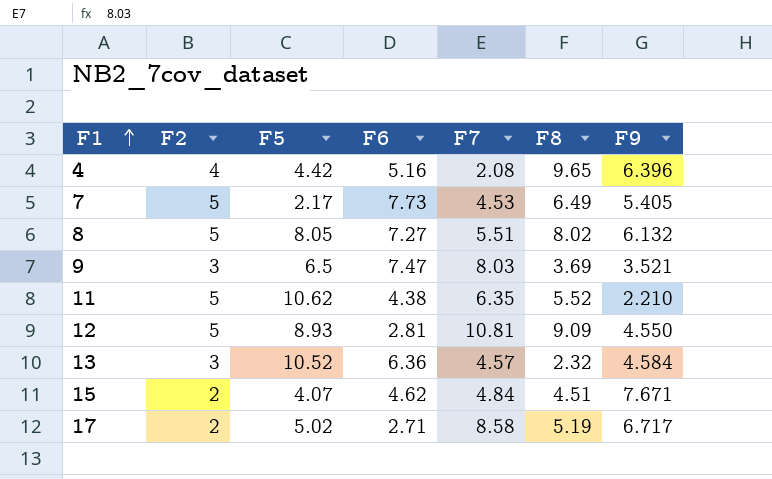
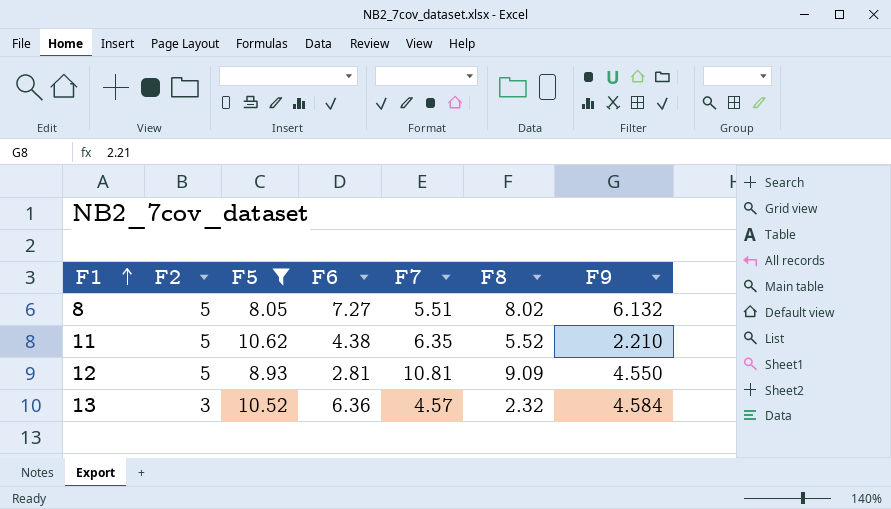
filter: none -> F5 >= 8.05

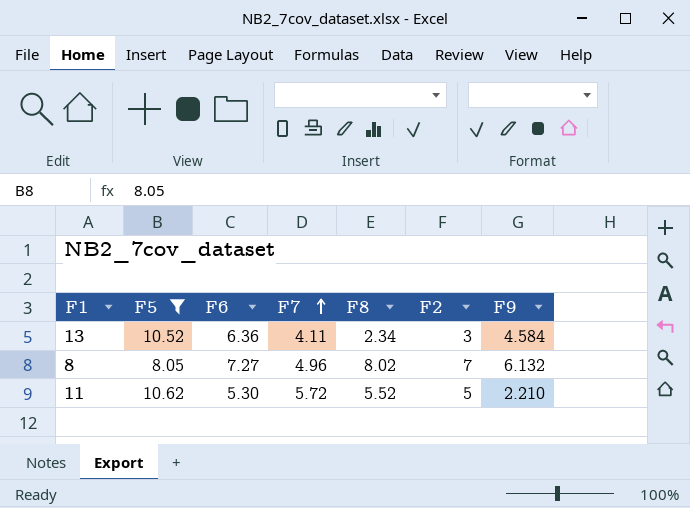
row order: F1 ascending -> F7 ascending
column F2 | position: 2 -> 6
row 12: 5 | 8.93 | 2.81 | 10.81 | 9.09 | 4.550 -> none
13 | F7: 4.57 -> 4.11
13 | F8: 2.32 -> 2.34
8 | F7: 5.51 -> 4.96
8 | F2: 5 -> 7
11 | F6: 4.38 -> 5.30
11 | F7: 6.35 -> 5.72

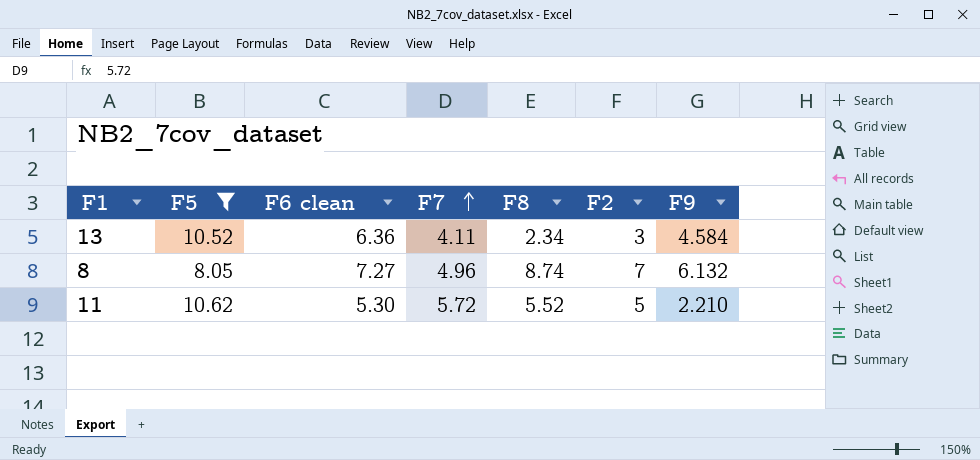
column name: F6 -> F6 clean
8 | F8: 8.02 -> 8.74

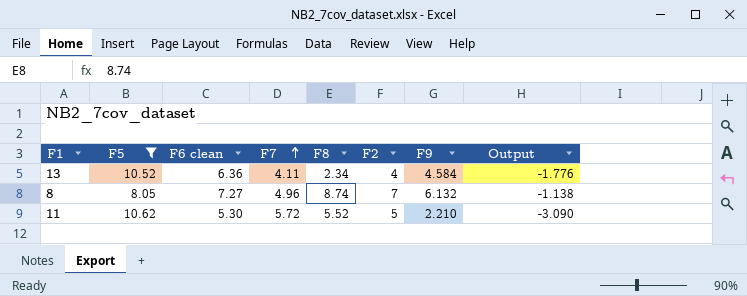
column Output | formula: none -> [F9] - [F6 clean]
13 | F2: 3 -> 4

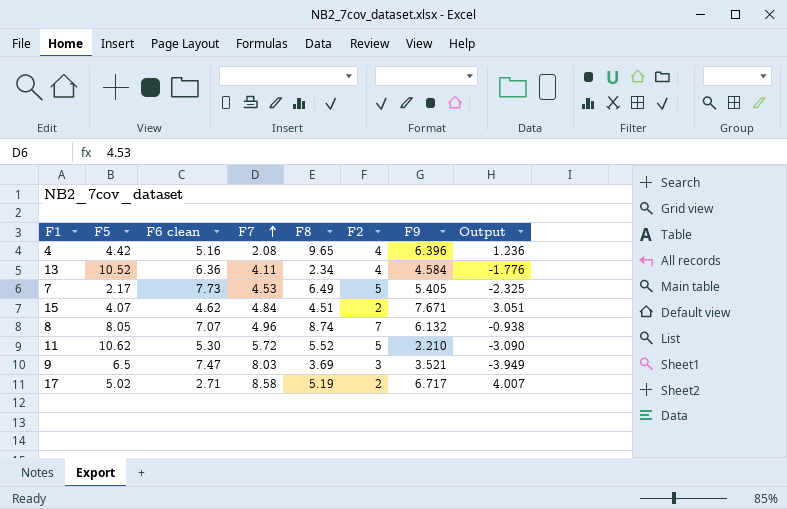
filter: F5 >= 8.05 -> none
8 | F6 clean: 7.27 -> 7.07
8 | Output: -1.138 -> -0.938

